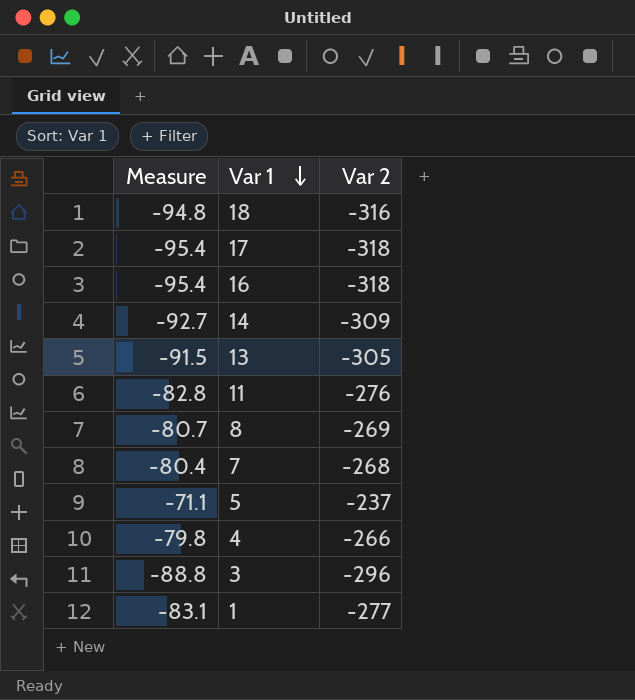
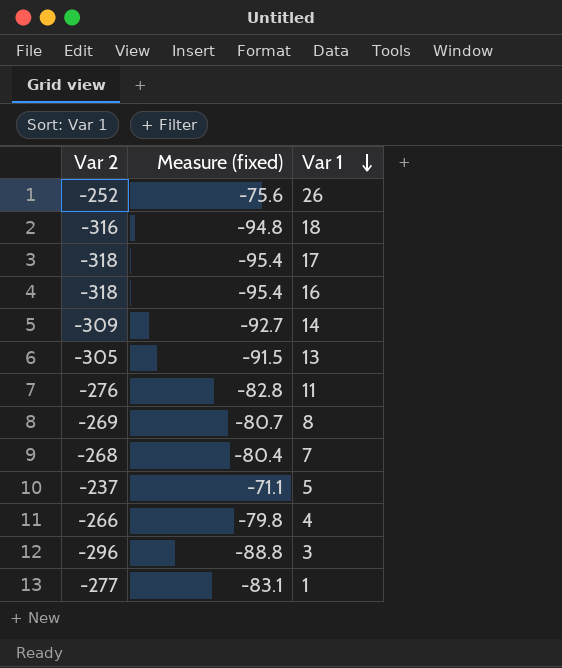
column Var 2 | position: 3 -> 1
column name: Measure -> Measure (fixed)
row 26: none -> -252 | -75.6

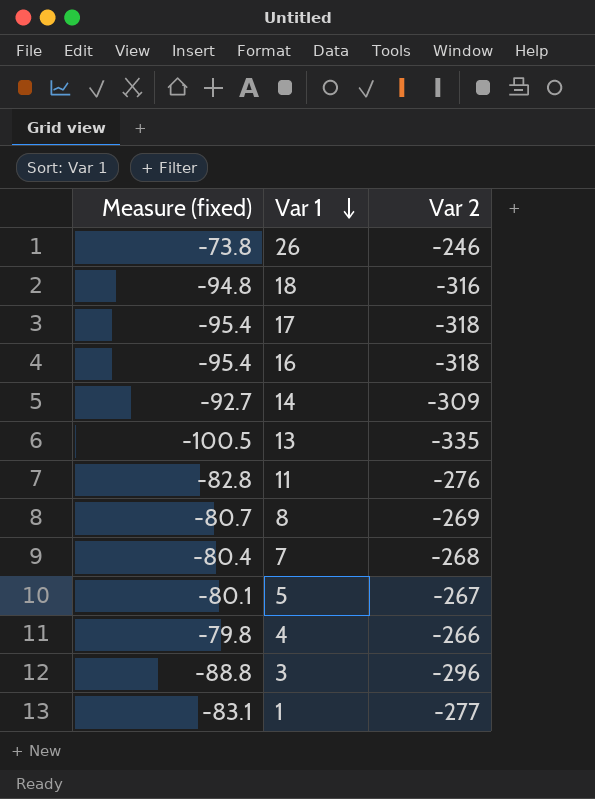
column Var 2 | position: 1 -> 3
26 | Measure (fixed): -75.6 -> -73.8
26 | Var 2: -252 -> -246
13 | Measure (fixed): -91.5 -> -100.5
13 | Var 2: -305 -> -335
5 | Measure (fixed): -71.1 -> -80.1
5 | Var 2: -237 -> -267

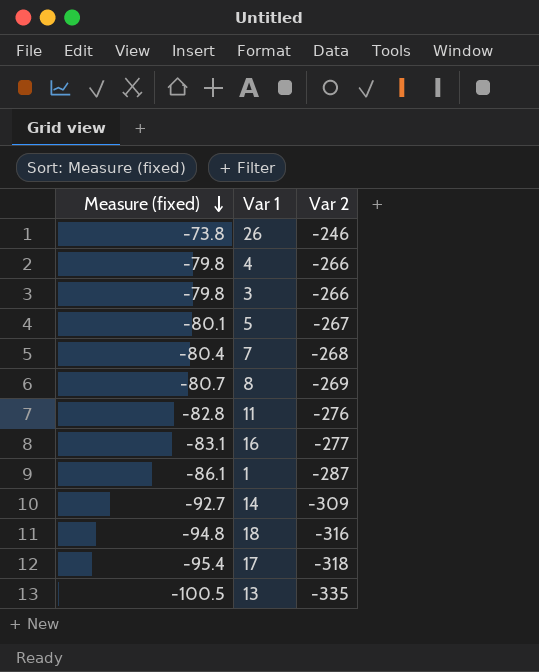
row order: Var 1 descending -> Measure (fixed) descending
3 | Measure (fixed): -88.8 -> -79.8
3 | Var 2: -296 -> -266
16 | Measure (fixed): -95.4 -> -83.1
16 | Var 2: -318 -> -277
1 | Measure (fixed): -83.1 -> -86.1
1 | Var 2: -277 -> -287

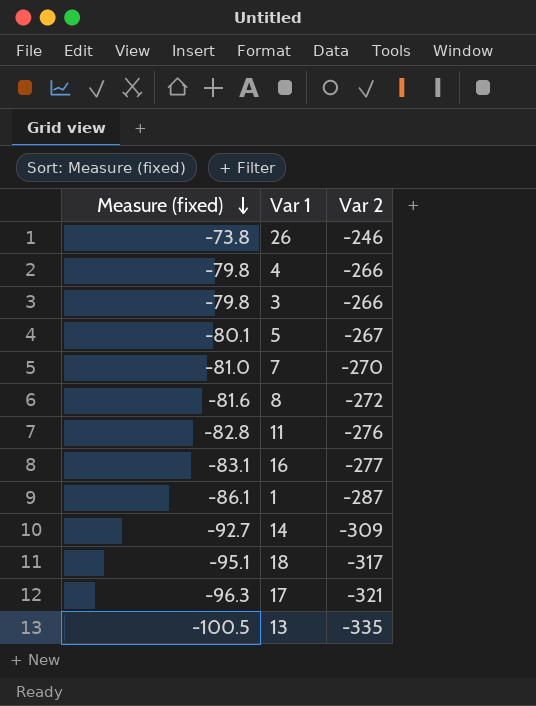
7 | Measure (fixed): -80.4 -> -81.0
7 | Var 2: -268 -> -270
8 | Measure (fixed): -80.7 -> -81.6
8 | Var 2: -269 -> -272
18 | Measure (fixed): -94.8 -> -95.1
18 | Var 2: -316 -> -317
17 | Measure (fixed): -95.4 -> -96.3
17 | Var 2: -318 -> -321

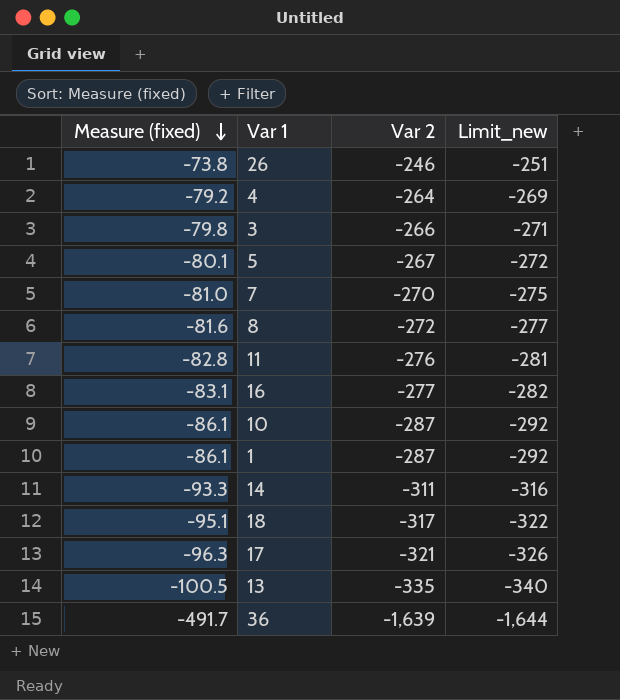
column Limit_new | formula: none -> [Var 2] - 5
4 | Measure (fixed): -79.8 -> -79.2
4 | Var 2: -266 -> -264
row 10: none -> -86.1 | -287 | -292
14 | Measure (fixed): -92.7 -> -93.3
14 | Var 2: -309 -> -311
row 36: none -> -491.7 | -1,639 | -1,644

